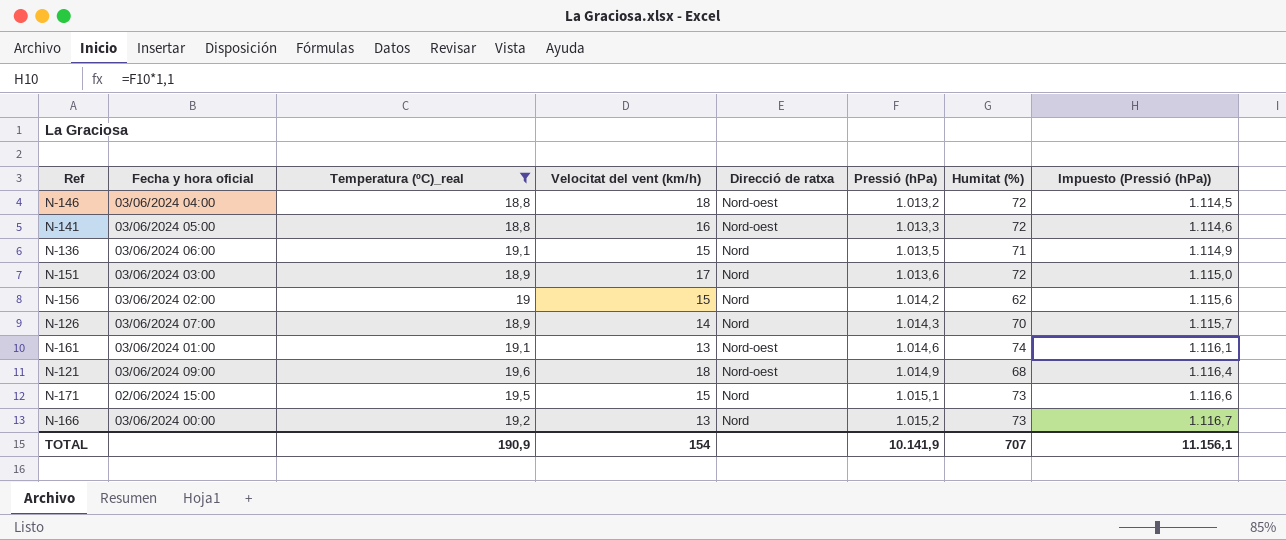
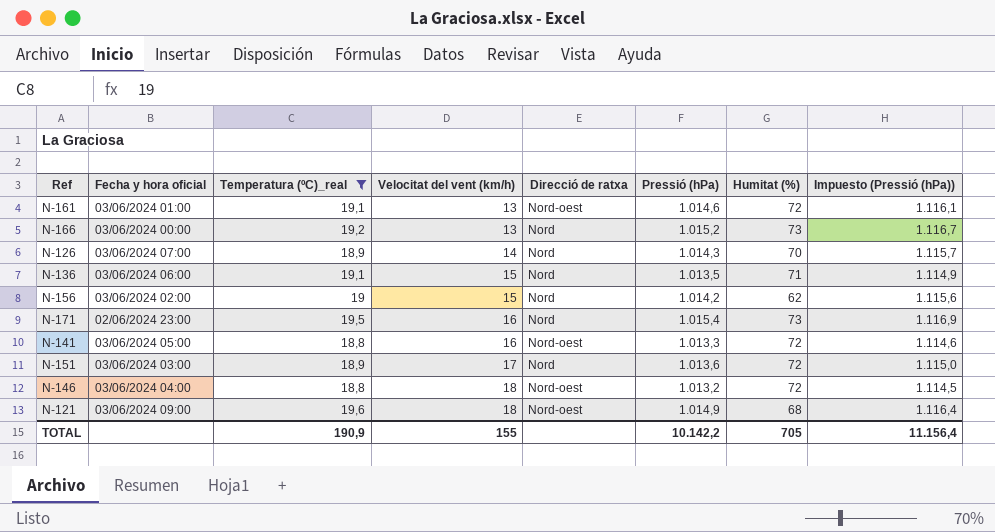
row order: Pressió (hPa) ascending -> Velocitat del vent (km/h) ascending
N-161 | Humitat (%): 74 -> 72
N-171 | Fecha y hora oficial: 02/06/2024 15:00 -> 02/06/2024 23:00
N-171 | Velocitat del vent (km/h): 15 -> 16
N-171 | Pressió (hPa): 1.015,1 -> 1.015,4
N-171 | Impuesto (Pressió (hPa)): 1.116,6 -> 1.116,9
TOTAL | Velocitat del vent (km/h): 154 -> 155
TOTAL | Pressió (hPa): 10.141,9 -> 10.142,2
TOTAL | Humitat (%): 707 -> 705
TOTAL | Impuesto (Pressió (hPa)): 11.156,1 -> 11.156,4

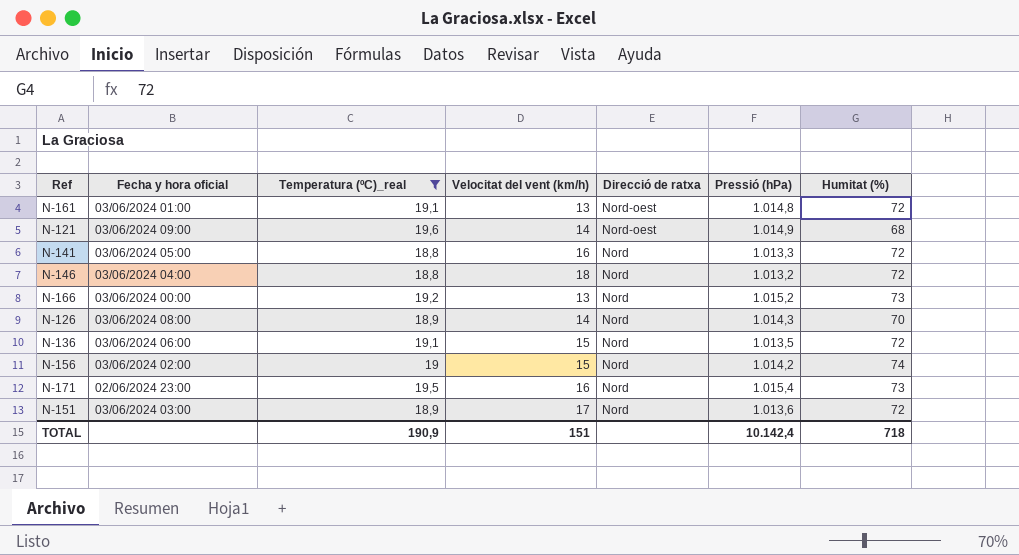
row order: Velocitat del vent (km/h) ascending -> Direcció de ratxa descending
column Impuesto (Pressió (hPa)) | formula: [Pressió (hPa)] * 1,1 -> none
N-161 | Pressió (hPa): 1.014,6 -> 1.014,8
N-121 | Velocitat del vent (km/h): 18 -> 14
N-141 | Direcció de ratxa: Nord-oest -> Nord
N-146 | Direcció de ratxa: Nord-oest -> Nord
N-126 | Fecha y hora oficial: 03/06/2024 07:00 -> 03/06/2024 08:00
N-136 | Humitat (%): 71 -> 72
N-156 | Humitat (%): 62 -> 74
TOTAL | Velocitat del vent (km/h): 155 -> 151
TOTAL | Pressió (hPa): 10.142,2 -> 10.142,4
TOTAL | Humitat (%): 705 -> 718

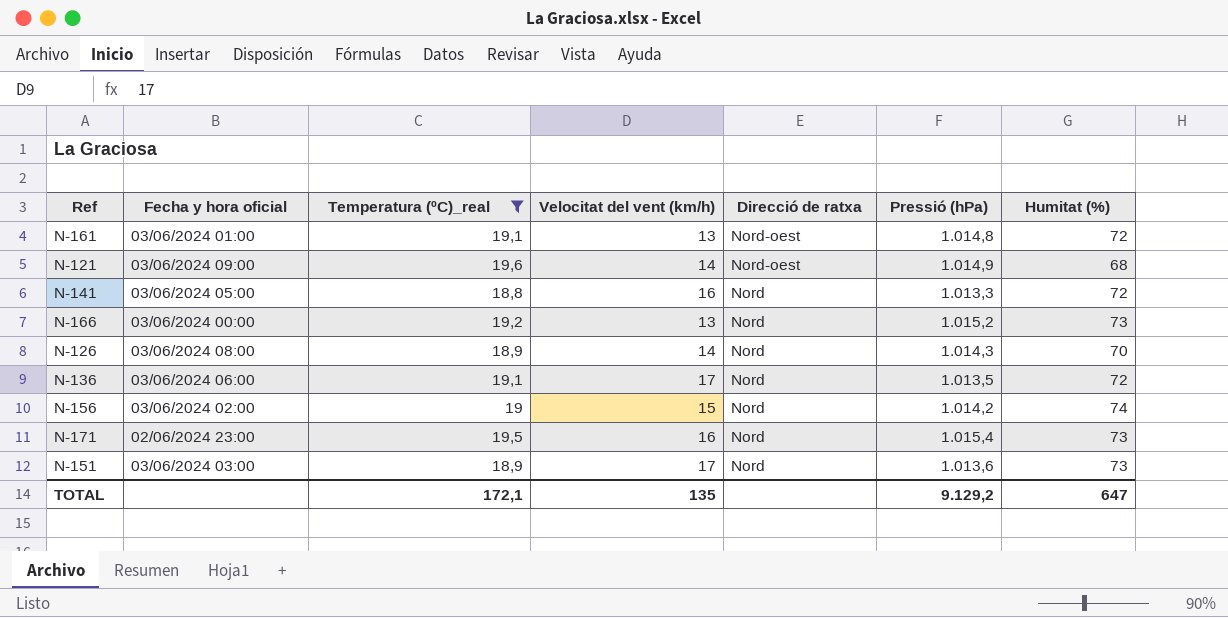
row N-146: 03/06/2024 04:00 | 18,8 | 18 | Nord | 1.013,2 | 72 -> none
N-136 | Velocitat del vent (km/h): 15 -> 17
N-151 | Humitat (%): 72 -> 73
TOTAL | Temperatura (ºC)_real: 190,9 -> 172,1
TOTAL | Velocitat del vent (km/h): 151 -> 135
TOTAL | Pressió (hPa): 10.142,4 -> 9.129,2
TOTAL | Humitat (%): 718 -> 647

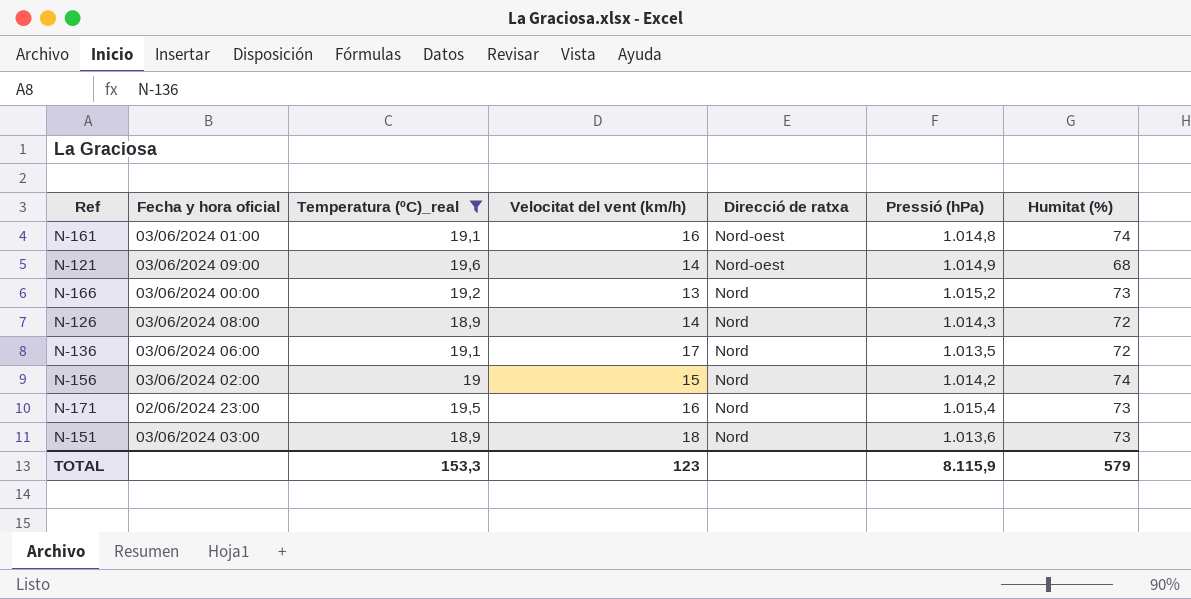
row N-141: 03/06/2024 05:00 | 18,8 | 16 | Nord | 1.013,3 | 72 -> none
N-161 | Velocitat del vent (km/h): 13 -> 16
N-161 | Humitat (%): 72 -> 74
N-126 | Humitat (%): 70 -> 72
N-151 | Velocitat del vent (km/h): 17 -> 18
TOTAL | Temperatura (ºC)_real: 172,1 -> 153,3
TOTAL | Velocitat del vent (km/h): 135 -> 123
TOTAL | Pressió (hPa): 9.129,2 -> 8.115,9
TOTAL | Humitat (%): 647 -> 579

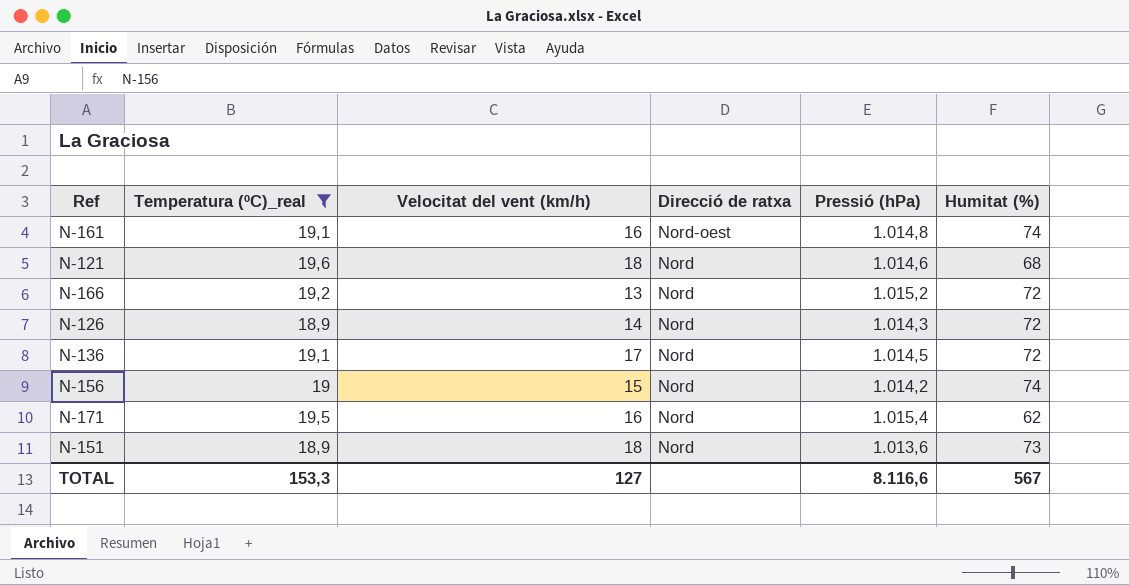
column Fecha y hora oficial | position: 2 -> none
N-121 | Velocitat del vent (km/h): 14 -> 18
N-121 | Direcció de ratxa: Nord-oest -> Nord
N-121 | Pressió (hPa): 1.014,9 -> 1.014,6
N-166 | Humitat (%): 73 -> 72
N-136 | Pressió (hPa): 1.013,5 -> 1.014,5
N-171 | Humitat (%): 73 -> 62
TOTAL | Velocitat del vent (km/h): 123 -> 127
TOTAL | Pressió (hPa): 8.115,9 -> 8.116,6
TOTAL | Humitat (%): 579 -> 567

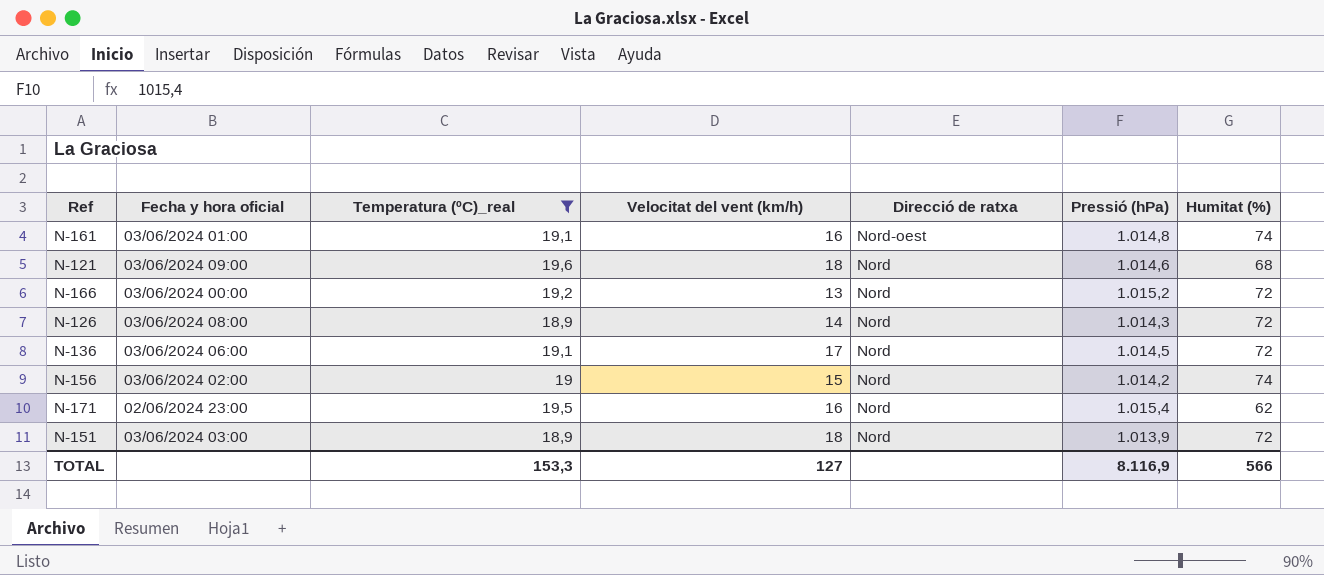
column Fecha y hora oficial | position: none -> 2
N-151 | Pressió (hPa): 1.013,6 -> 1.013,9
N-151 | Humitat (%): 73 -> 72
TOTAL | Pressió (hPa): 8.116,6 -> 8.116,9
TOTAL | Humitat (%): 567 -> 566

